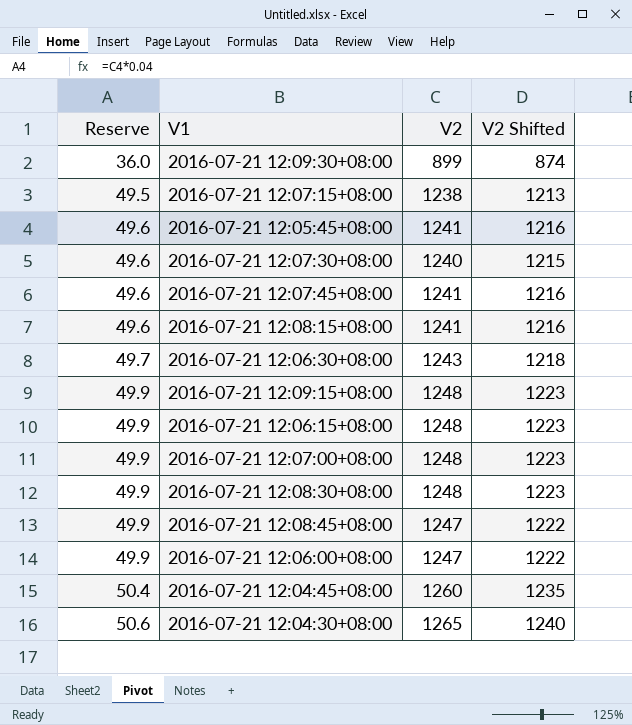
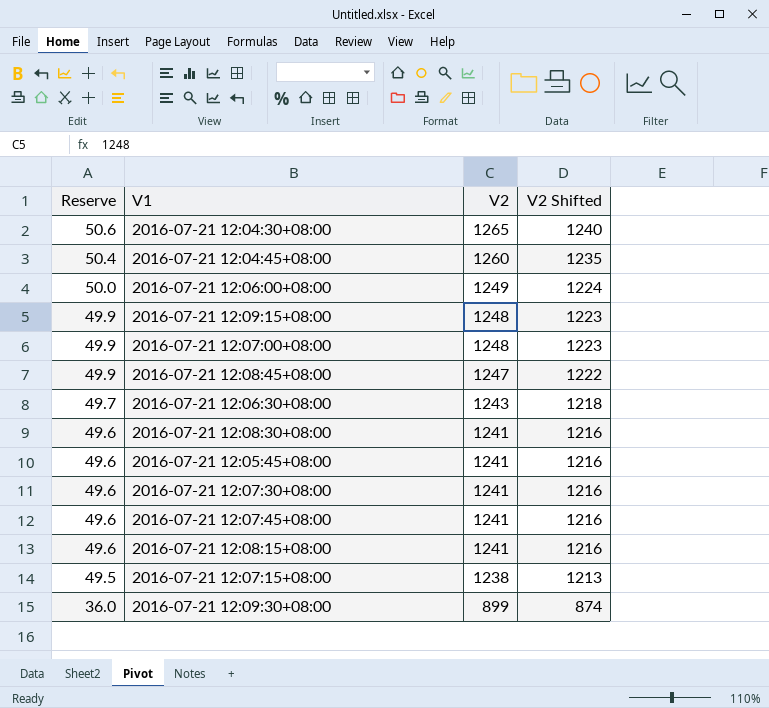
row order: Reserve ascending -> Reserve descending
row 2016-07-21 12:06:15+08:00: 49.9 | 1248 | 1223 -> none
2016-07-21 12:06:00+08:00 | Reserve: 49.9 -> 50.0
2016-07-21 12:06:00+08:00 | V2: 1247 -> 1249
2016-07-21 12:06:00+08:00 | V2 Shifted: 1222 -> 1224
2016-07-21 12:08:30+08:00 | Reserve: 49.9 -> 49.6
2016-07-21 12:08:30+08:00 | V2: 1248 -> 1241
2016-07-21 12:08:30+08:00 | V2 Shifted: 1223 -> 1216
2016-07-21 12:07:30+08:00 | V2: 1240 -> 1241
2016-07-21 12:07:30+08:00 | V2 Shifted: 1215 -> 1216

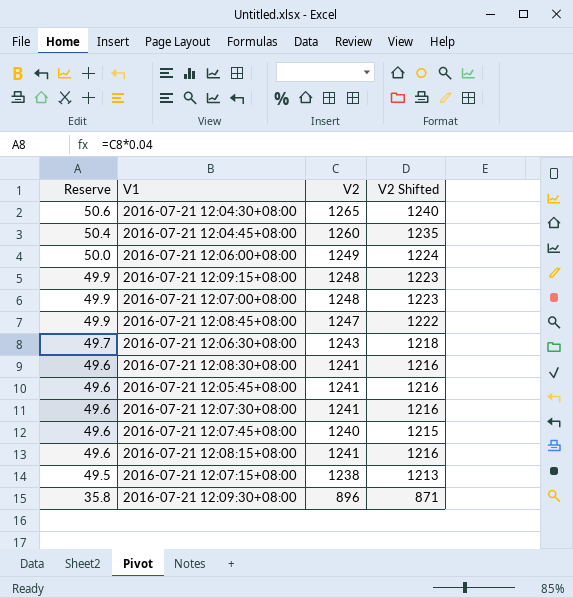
2016-07-21 12:07:45+08:00 | V2: 1241 -> 1240
2016-07-21 12:07:45+08:00 | V2 Shifted: 1216 -> 1215
2016-07-21 12:09:30+08:00 | Reserve: 36.0 -> 35.8
2016-07-21 12:09:30+08:00 | V2: 899 -> 896
2016-07-21 12:09:30+08:00 | V2 Shifted: 874 -> 871

